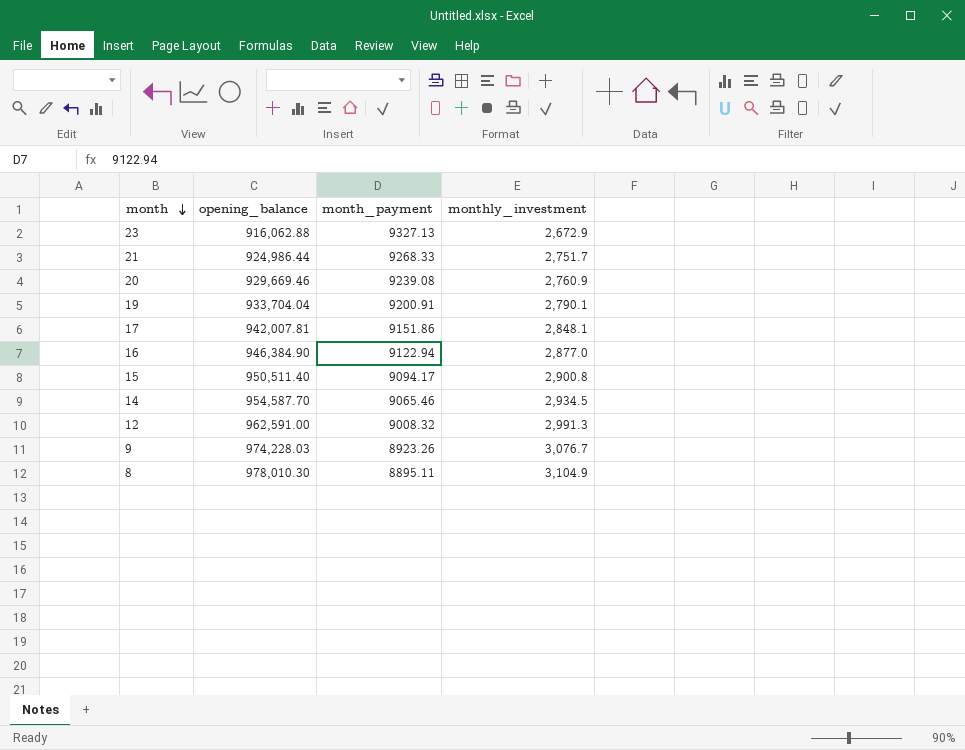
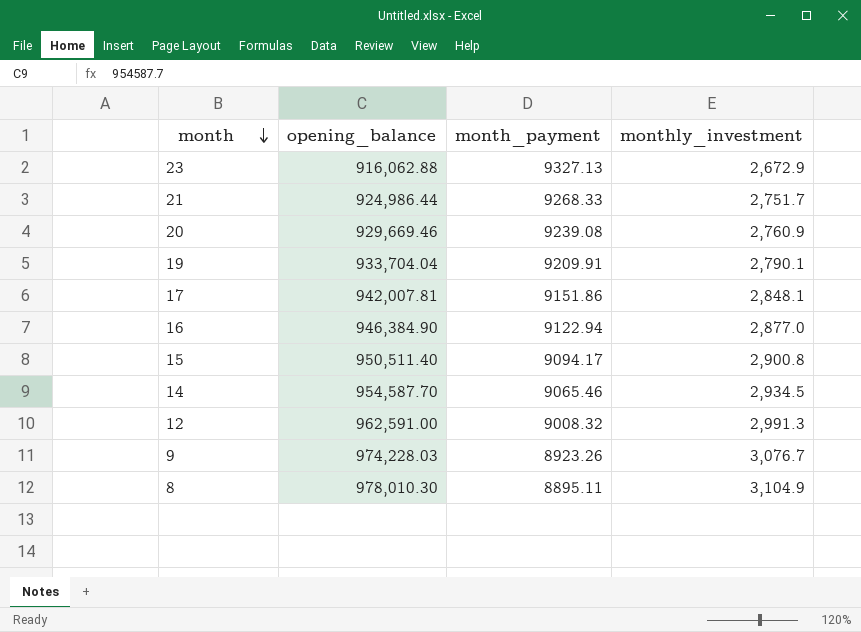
19 | month_payment: 9200.91 -> 9209.91

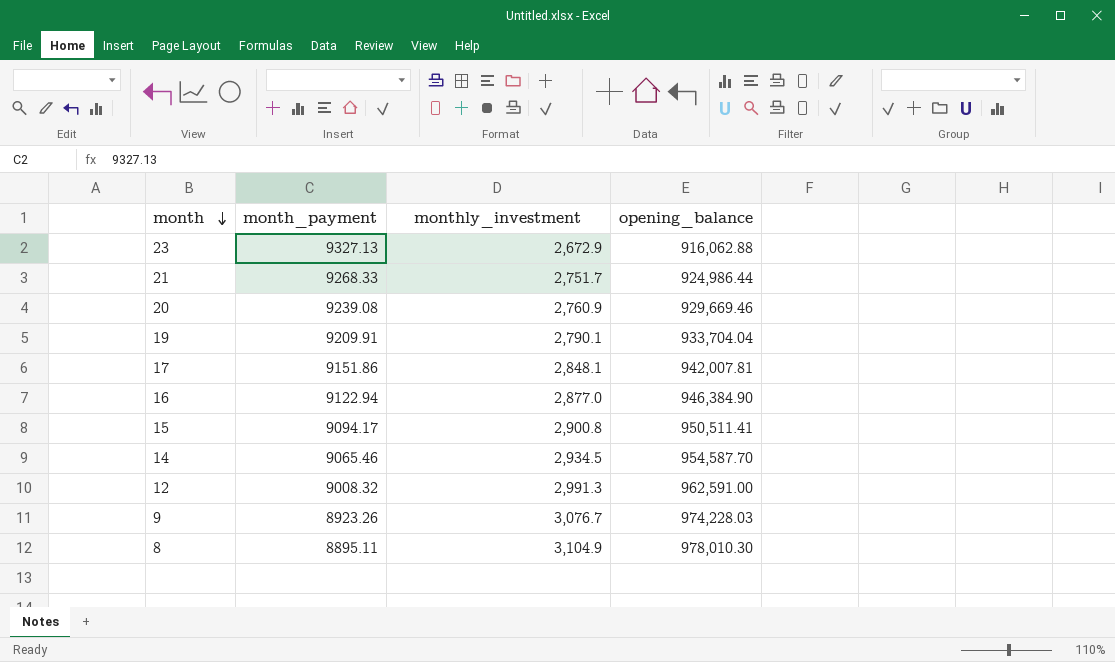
column opening_balance | position: 2 -> 4
15 | opening_balance: 950,511.40 -> 950,511.41

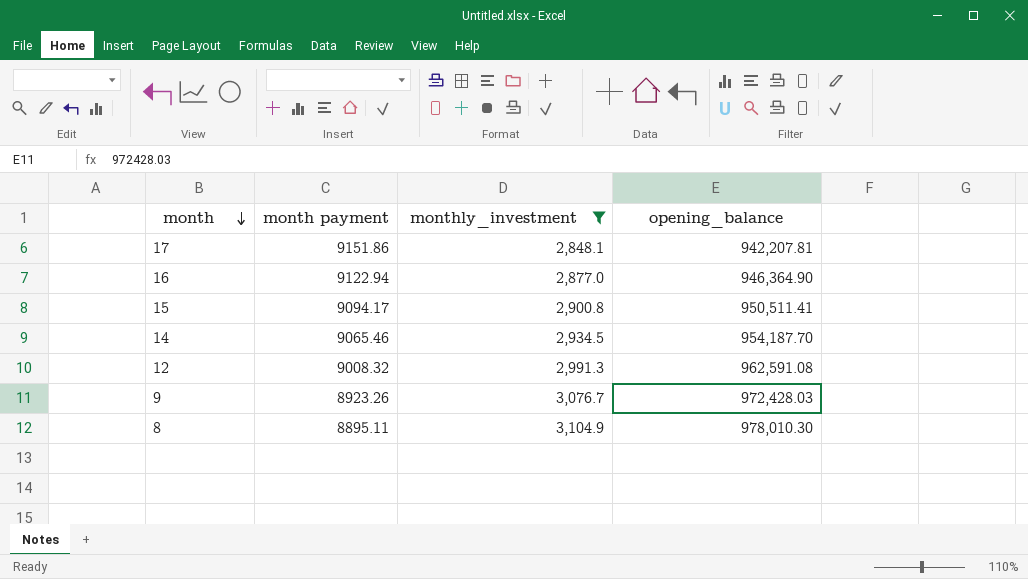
filter: none -> monthly_investment >= 2,848.1
column name: month_payment -> month payment
17 | opening_balance: 942,007.81 -> 942,207.81
16 | opening_balance: 946,384.90 -> 946,364.90
14 | opening_balance: 954,587.70 -> 954,187.70
12 | opening_balance: 962,591.00 -> 962,591.08
9 | opening_balance: 974,228.03 -> 972,428.03

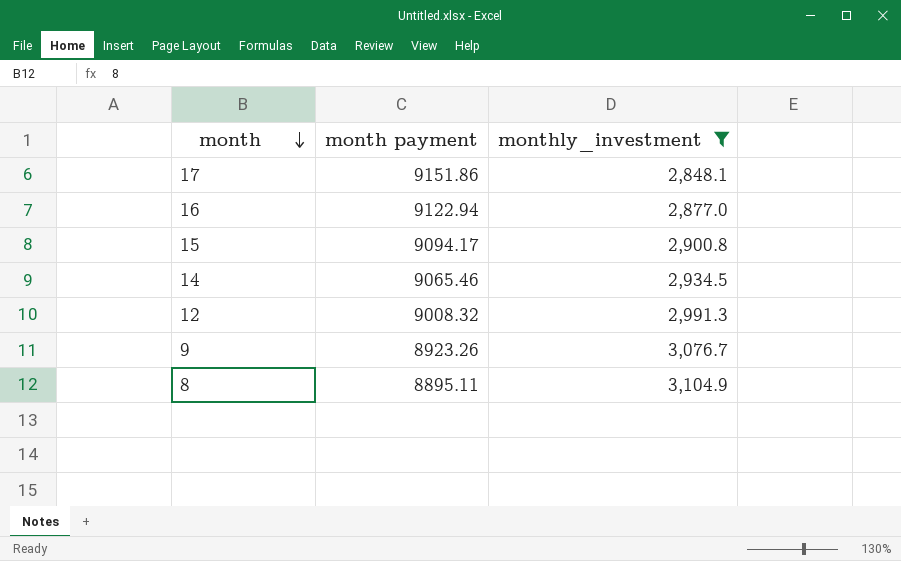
column opening_balance | position: 4 -> none

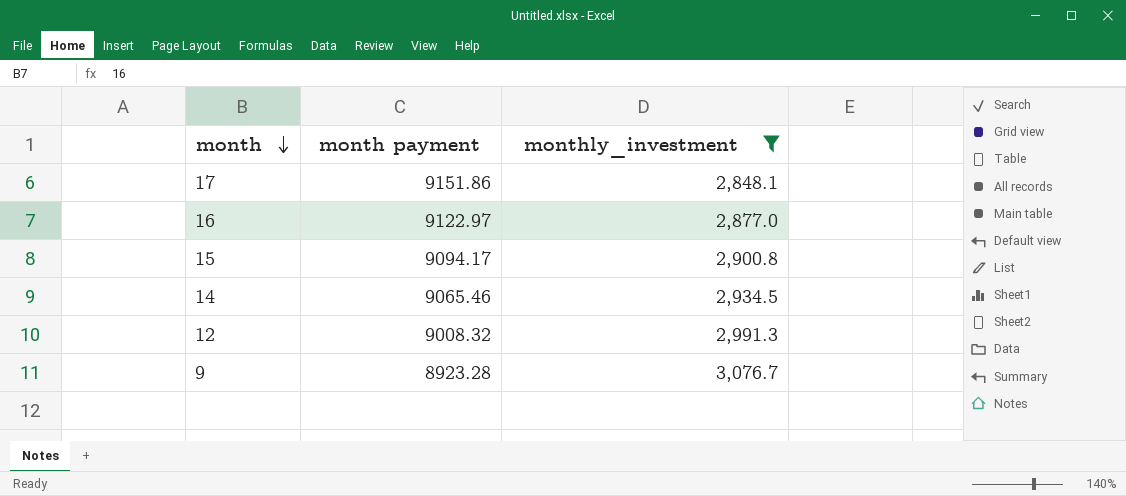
row 8: 8895.11 | 3,104.9 -> none
16 | month payment: 9122.94 -> 9122.97
9 | month payment: 8923.26 -> 8923.28

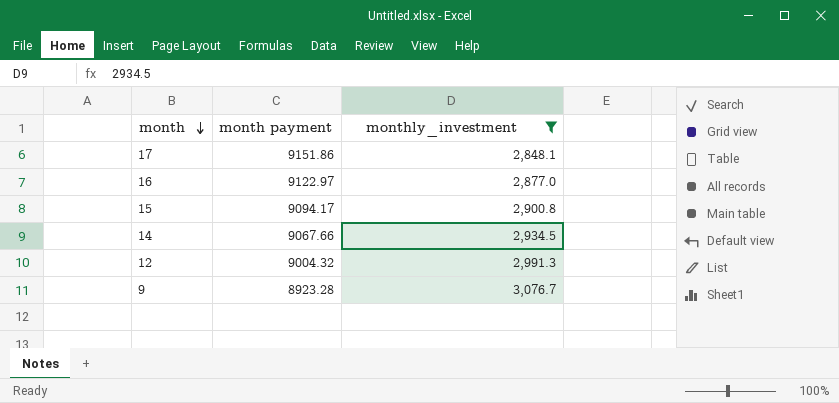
14 | month payment: 9065.46 -> 9067.66
12 | month payment: 9008.32 -> 9004.32

